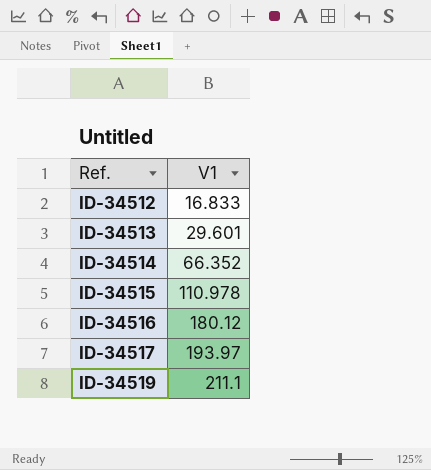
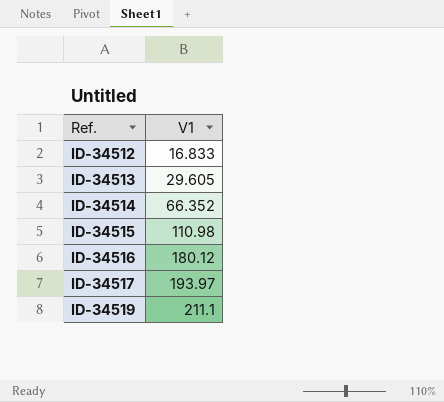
ID-34513 | V1: 29.601 -> 29.605
ID-34515 | V1: 110.978 -> 110.98

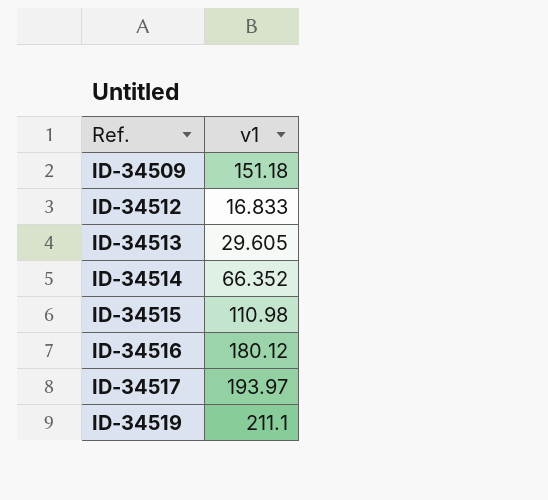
column name: V1 -> v1
row ID-34509: none -> 151.18

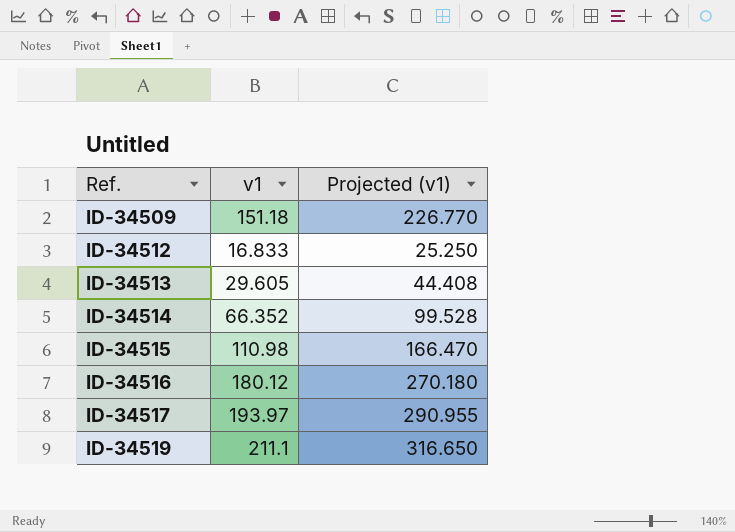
column Projected (v1) | formula: none -> [v1] * 1.5

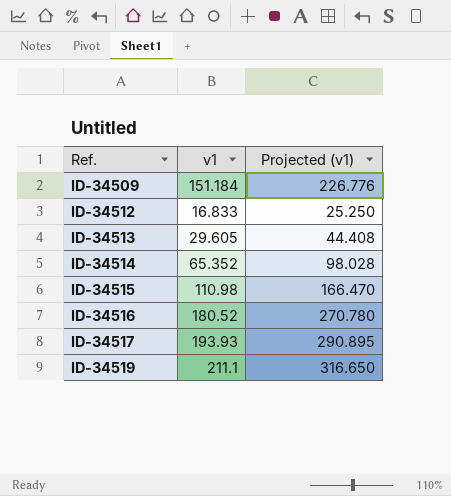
ID-34509 | v1: 151.18 -> 151.184
ID-34509 | Projected (v1): 226.770 -> 226.776
ID-34514 | v1: 66.352 -> 65.352
ID-34514 | Projected (v1): 99.528 -> 98.028
ID-34516 | v1: 180.12 -> 180.52
ID-34516 | Projected (v1): 270.180 -> 270.780
ID-34517 | v1: 193.97 -> 193.93
ID-34517 | Projected (v1): 290.955 -> 290.895

